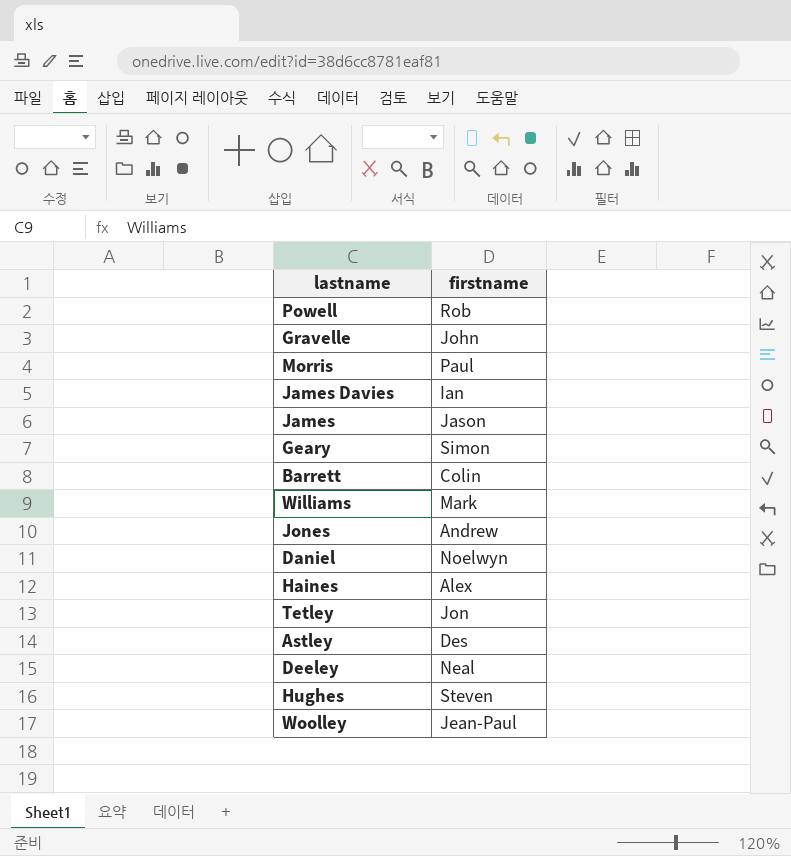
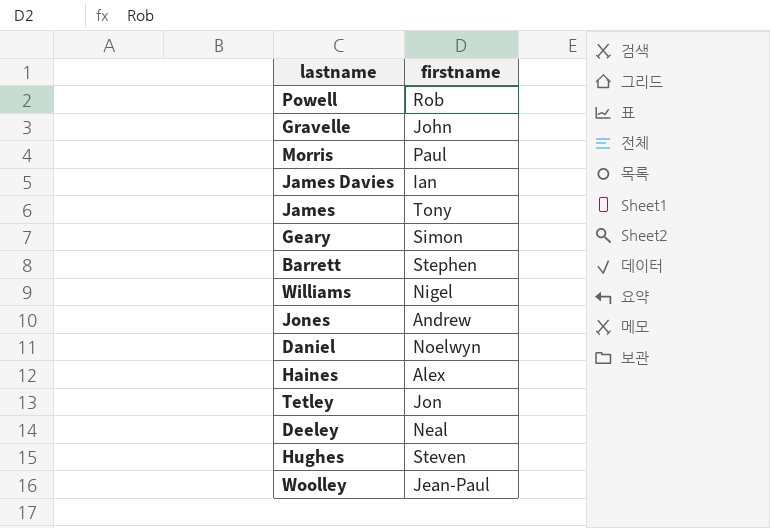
row Astley: Des -> none
James | firstname: Jason -> Tony
Barrett | firstname: Colin -> Stephen
Williams | firstname: Mark -> Nigel

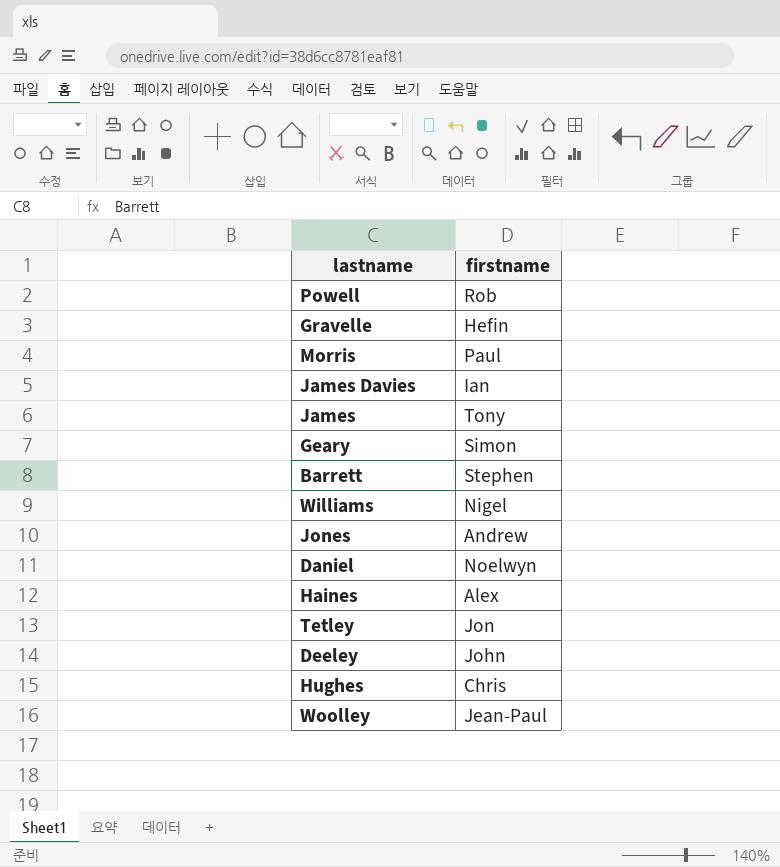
Gravelle | firstname: John -> Hefin
Deeley | firstname: Neal -> John
Hughes | firstname: Steven -> Chris

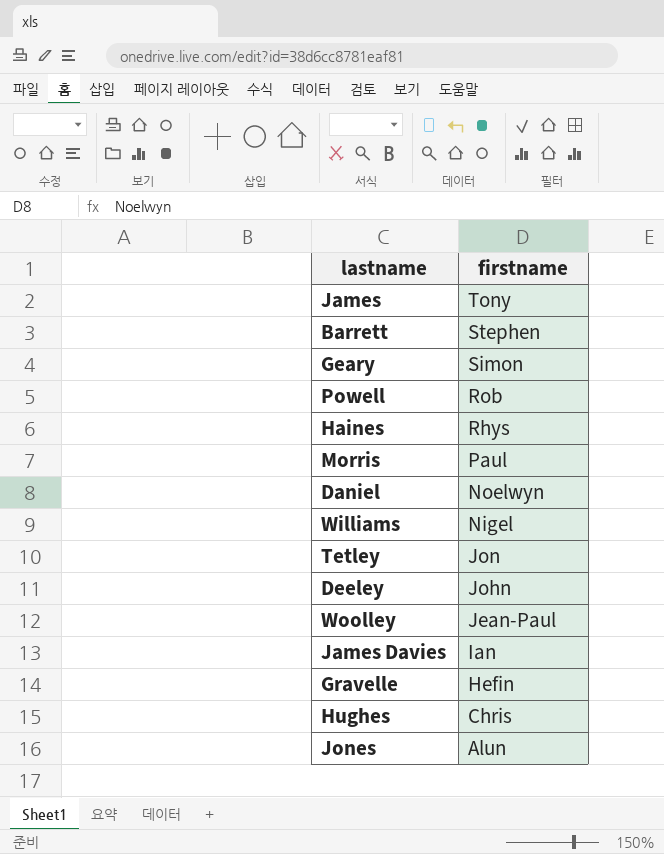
row order: none -> firstname descending
Haines | firstname: Alex -> Rhys
Jones | firstname: Andrew -> Alun

